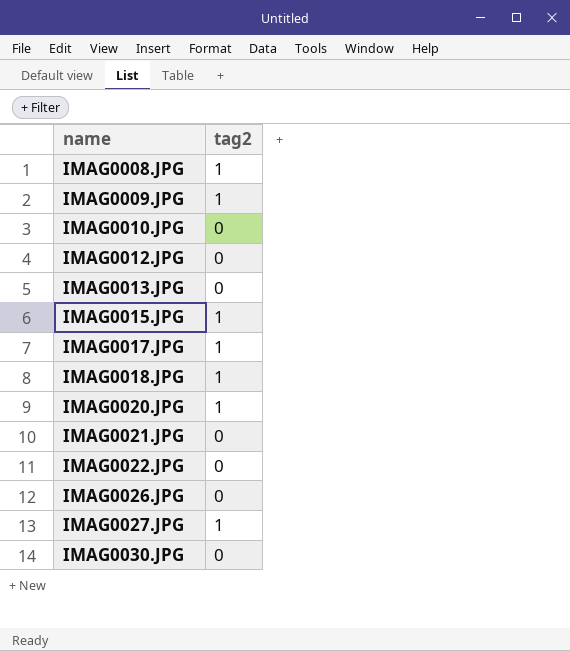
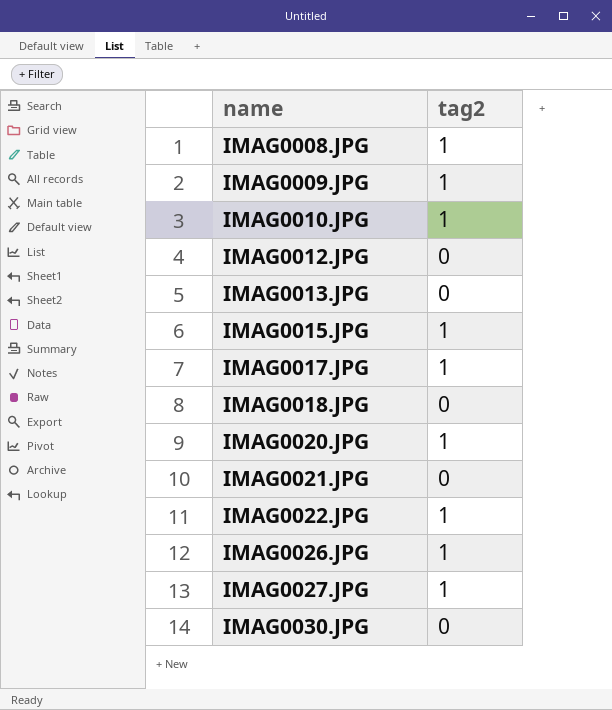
IMAG0010.JPG | tag2: 0 -> 1
IMAG0018.JPG | tag2: 1 -> 0
IMAG0022.JPG | tag2: 0 -> 1
IMAG0026.JPG | tag2: 0 -> 1

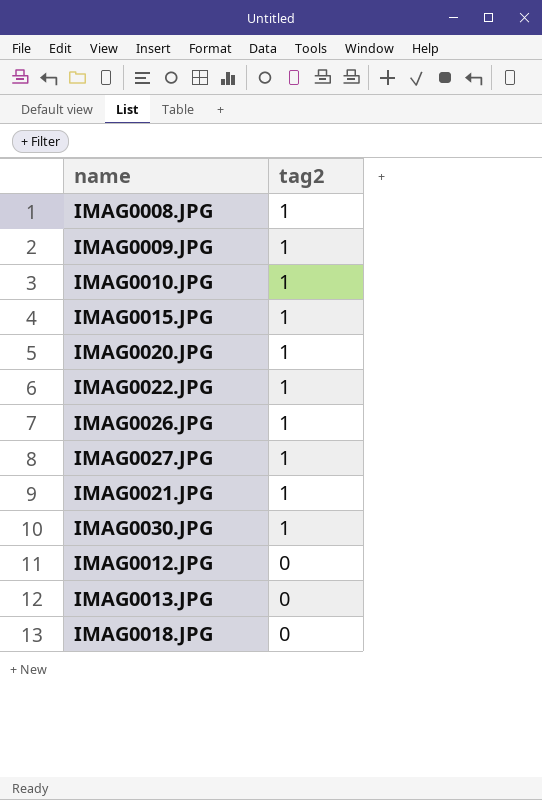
row order: name ascending -> tag2 descending
row IMAG0017.JPG: 1 -> none
IMAG0021.JPG | tag2: 0 -> 1
IMAG0030.JPG | tag2: 0 -> 1

